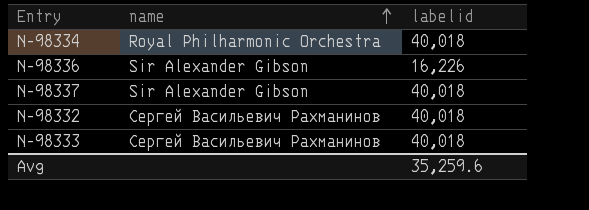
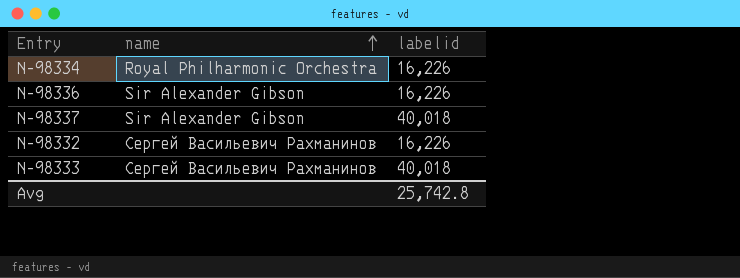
N-98334 | labelid: 40,018 -> 16,226
N-98332 | labelid: 40,018 -> 16,226
Avg | labelid: 35,259.6 -> 25,742.8

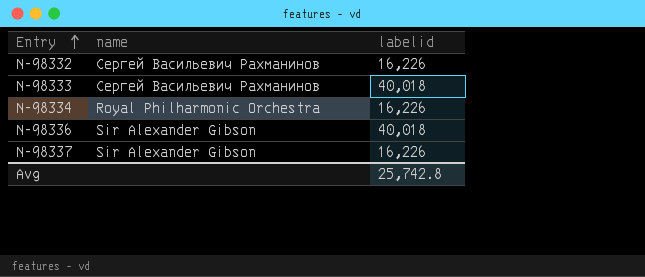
row order: name ascending -> Entry ascending
N-98336 | labelid: 16,226 -> 40,018
N-98337 | labelid: 40,018 -> 16,226

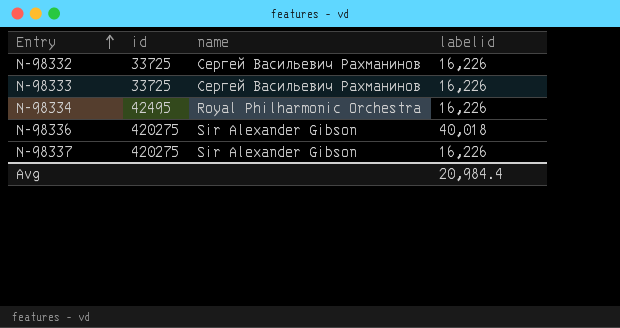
column id | position: none -> 2
N-98333 | labelid: 40,018 -> 16,226
Avg | labelid: 25,742.8 -> 20,984.4

